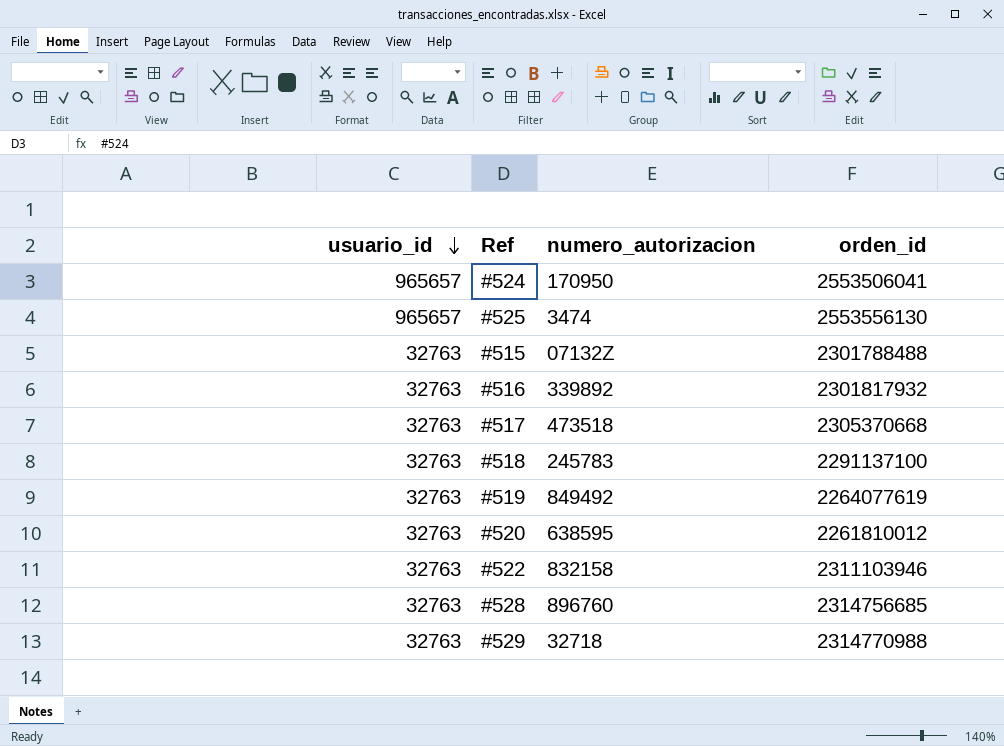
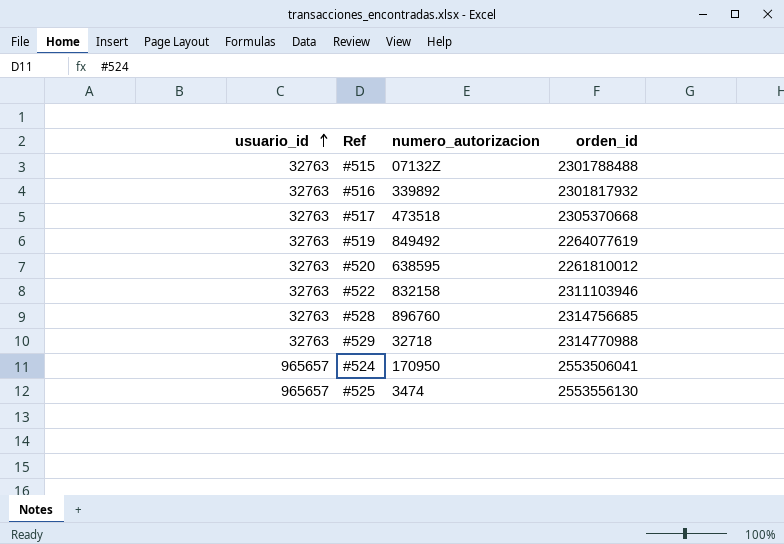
row order: usuario_id descending -> usuario_id ascending
row #518: 32763 | 245783 | 2291137100 -> none

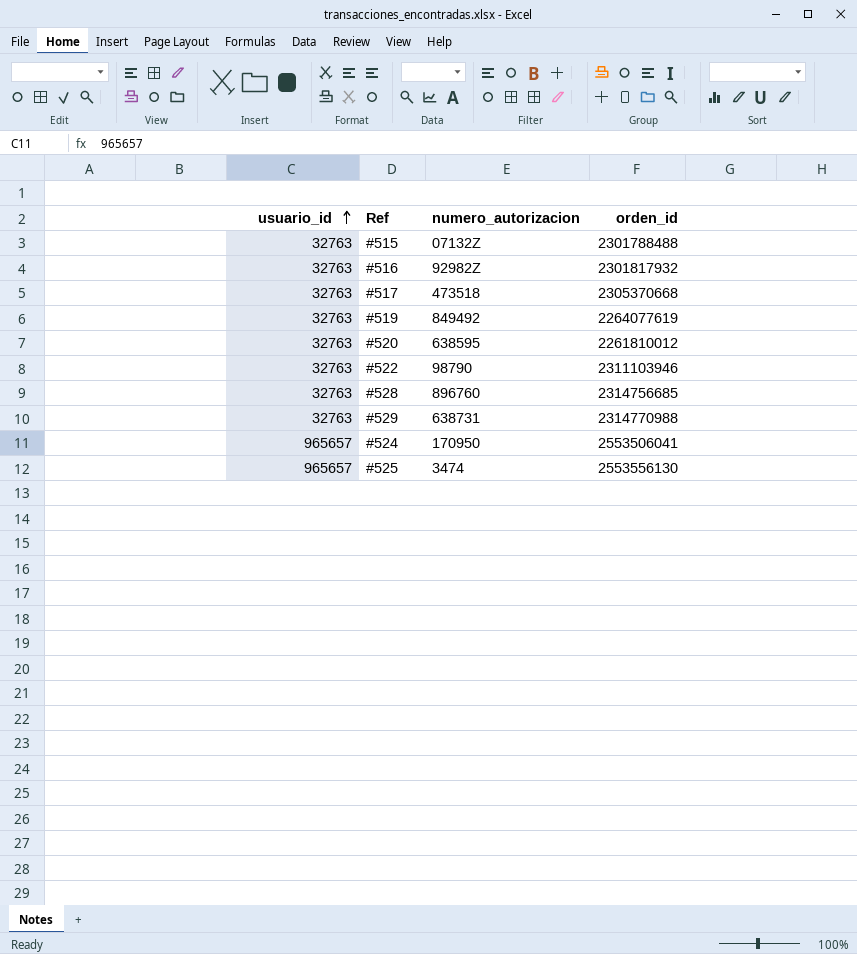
#516 | numero_autorizacion: 339892 -> 92982Z
#522 | numero_autorizacion: 832158 -> 98790
#529 | numero_autorizacion: 32718 -> 638731

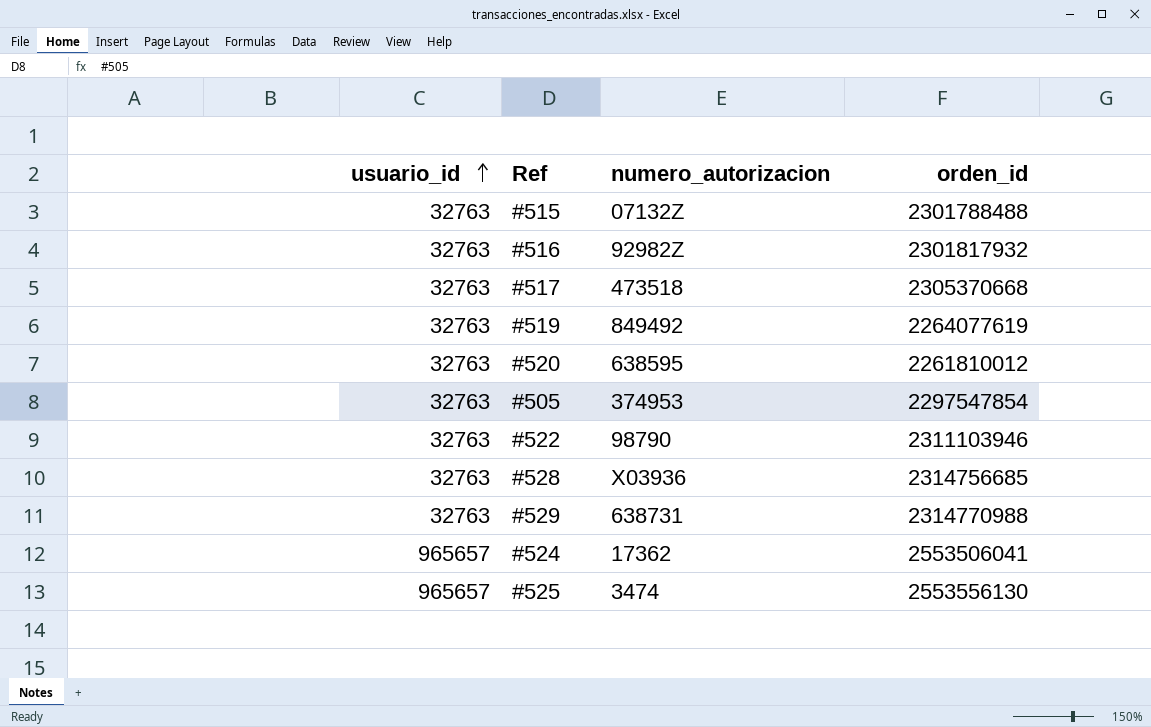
row #505: none -> 32763 | 374953 | 2297547854
#528 | numero_autorizacion: 896760 -> X03936
#524 | numero_autorizacion: 170950 -> 17362

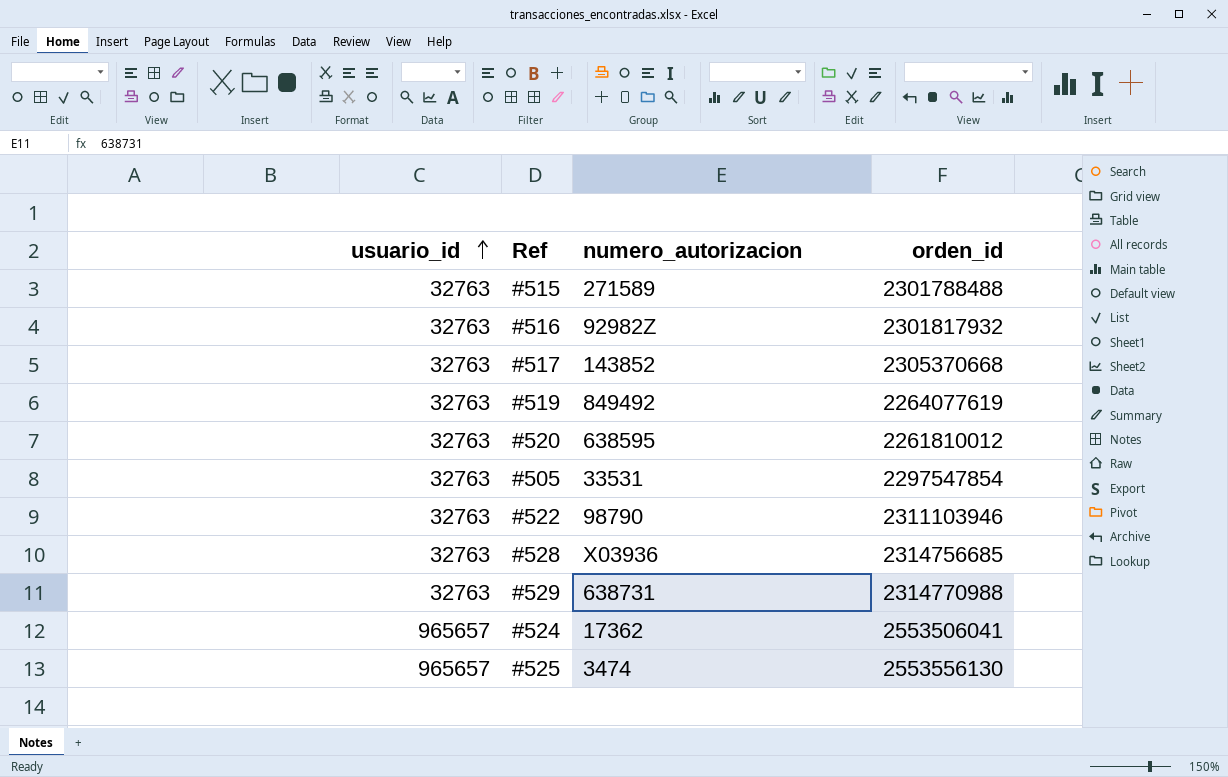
#515 | numero_autorizacion: 07132Z -> 271589
#517 | numero_autorizacion: 473518 -> 143852
#505 | numero_autorizacion: 374953 -> 33531

